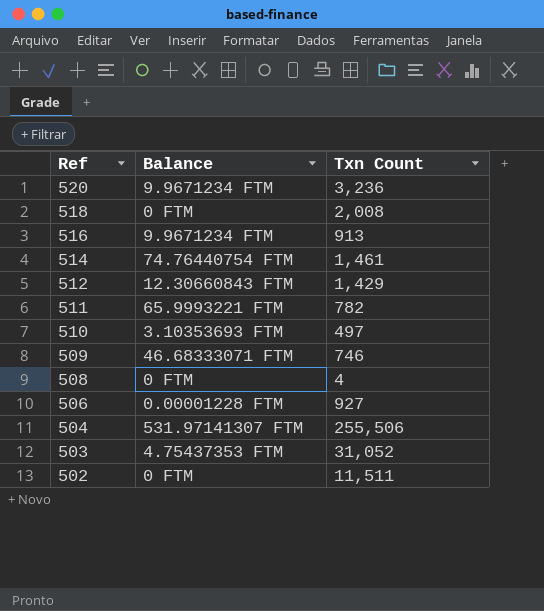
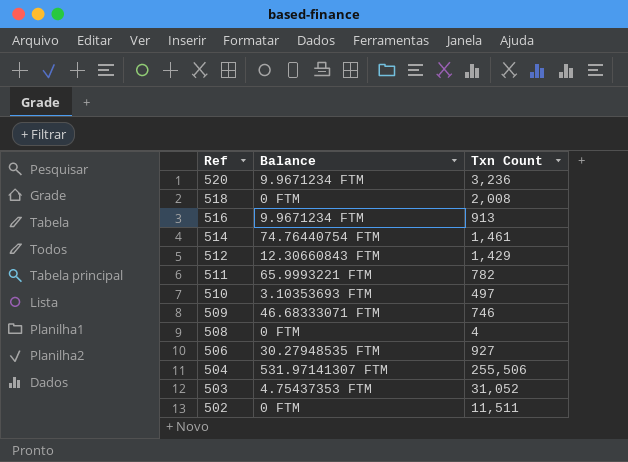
506 | Balance: 0.00001228 FTM -> 30.27948535 FTM

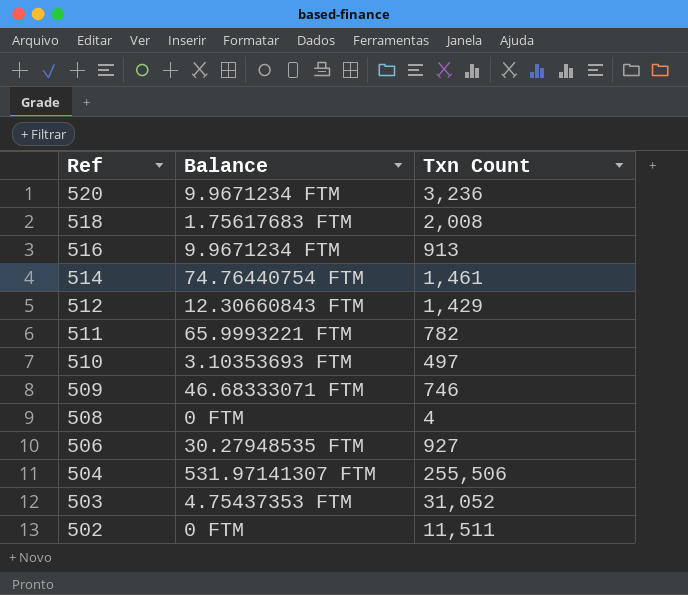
518 | Balance: 0 FTM -> 1.75617683 FTM

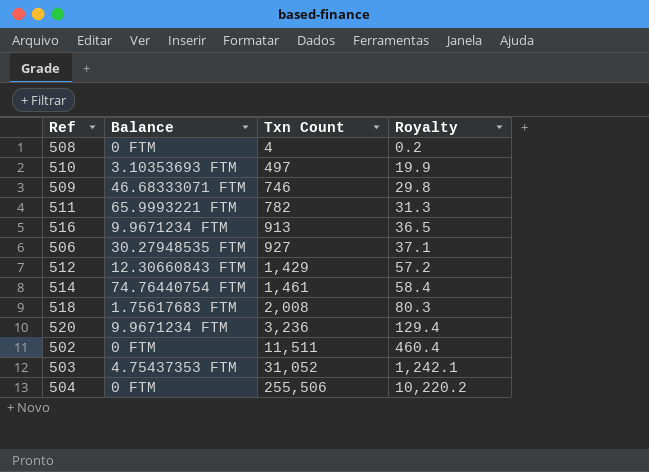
row order: Ref descending -> Txn Count ascending
column Royalty | formula: none -> [Txn Count] * 0.04
504 | Balance: 531.97141307 FTM -> 0 FTM

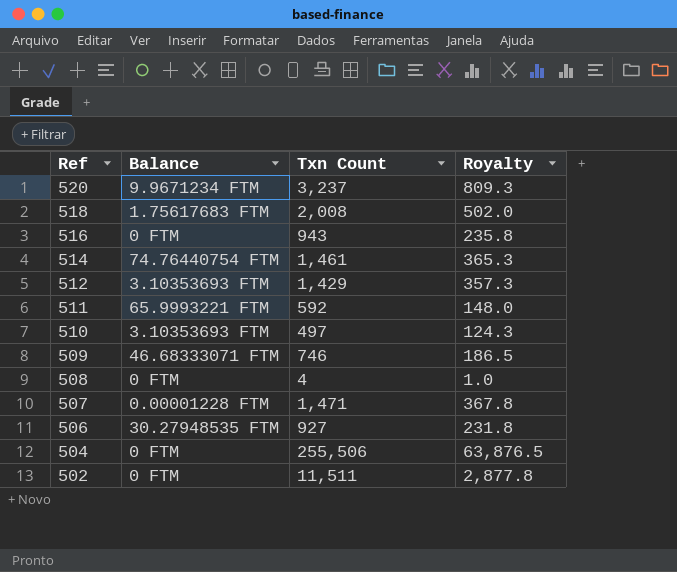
row order: Txn Count ascending -> Ref descending
column Royalty | formula: [Txn Count] * 0.04 -> [Txn Count] * 0.25
row 503: 4.75437353 FTM | 31,052 | 1,242.1 -> none
520 | Txn Count: 3,236 -> 3,237
516 | Balance: 9.9671234 FTM -> 0 FTM
516 | Txn Count: 913 -> 943
512 | Balance: 12.30660843 FTM -> 3.10353693 FTM
511 | Txn Count: 782 -> 592
row 507: none -> 0.00001228 FTM | 1,471 | 367.8

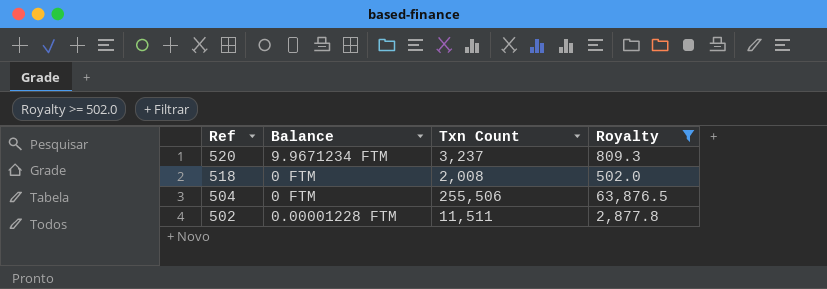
filter: none -> Royalty >= 502.0
518 | Balance: 1.75617683 FTM -> 0 FTM
502 | Balance: 0 FTM -> 0.00001228 FTM

